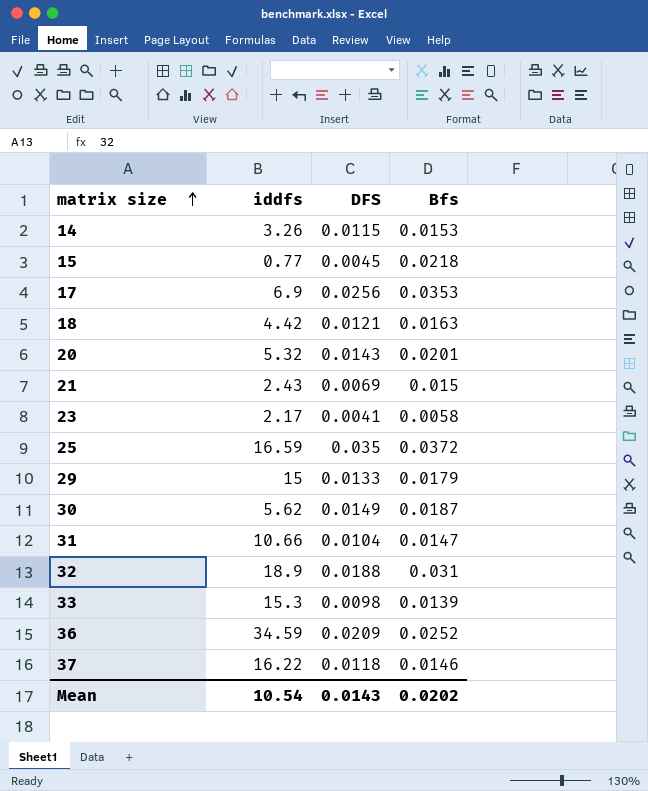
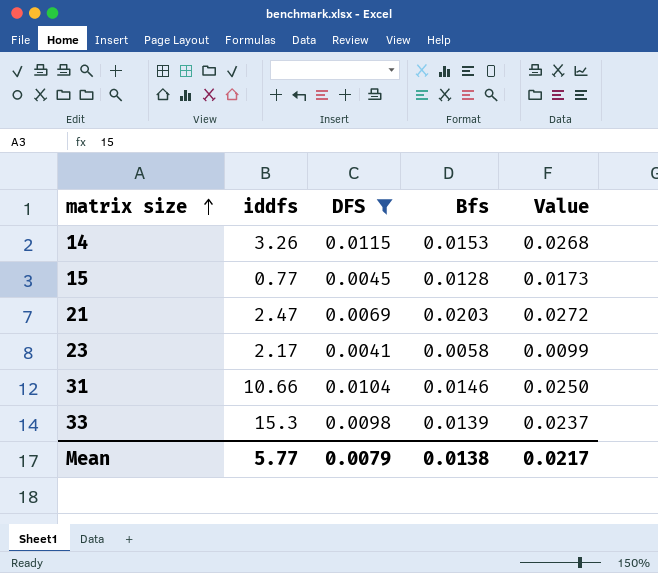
filter: none -> DFS <= 0.0115
column Value | formula: none -> [DFS] + [Bfs]
15 | Bfs: 0.0218 -> 0.0128
21 | iddfs: 2.43 -> 2.47
21 | Bfs: 0.015 -> 0.0203
31 | Bfs: 0.0147 -> 0.0146
Mean | iddfs: 10.54 -> 5.77
Mean | DFS: 0.0143 -> 0.0079
Mean | Bfs: 0.0202 -> 0.0138

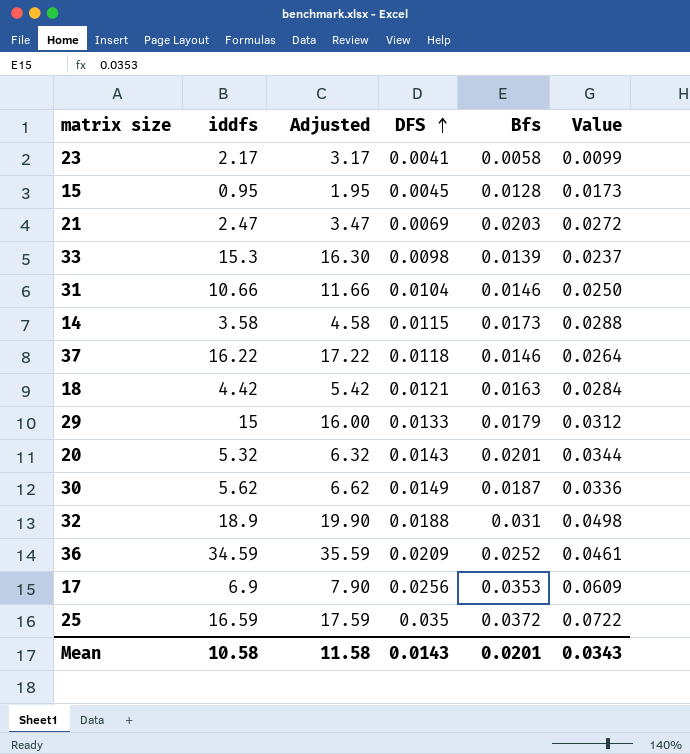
filter: DFS <= 0.0115 -> none
row order: matrix size ascending -> DFS ascending
column Adjusted | formula: none -> [iddfs] + 1
15 | iddfs: 0.77 -> 0.95
14 | iddfs: 3.26 -> 3.58
14 | Bfs: 0.0153 -> 0.0173
14 | Value: 0.0268 -> 0.0288
Mean | iddfs: 5.77 -> 10.58
Mean | DFS: 0.0079 -> 0.0143
Mean | Bfs: 0.0138 -> 0.0201
Mean | Value: 0.0217 -> 0.0343

